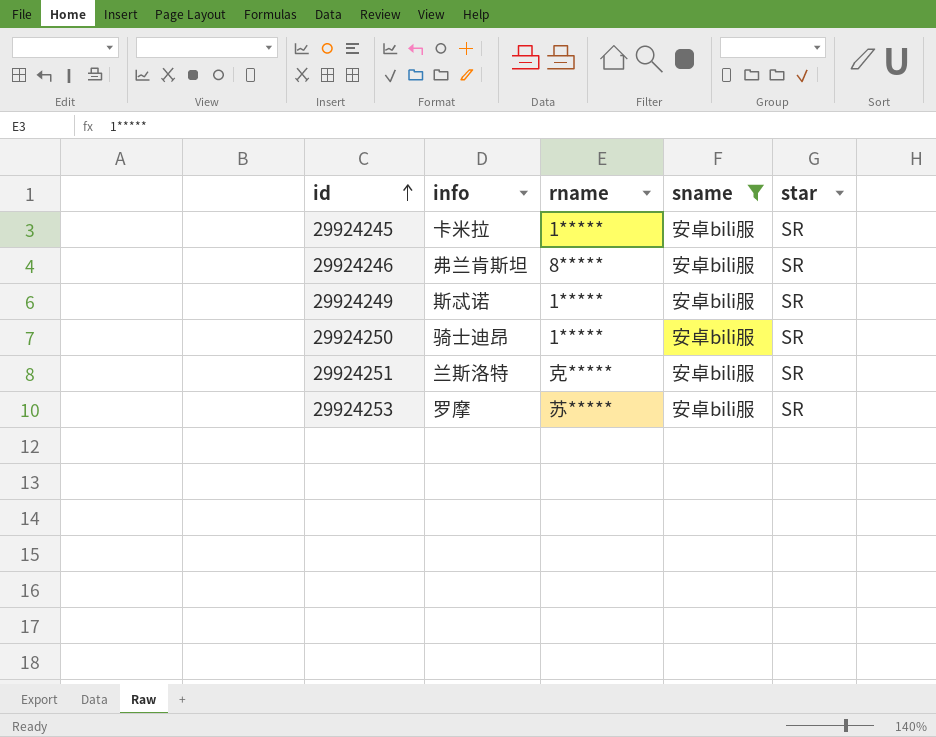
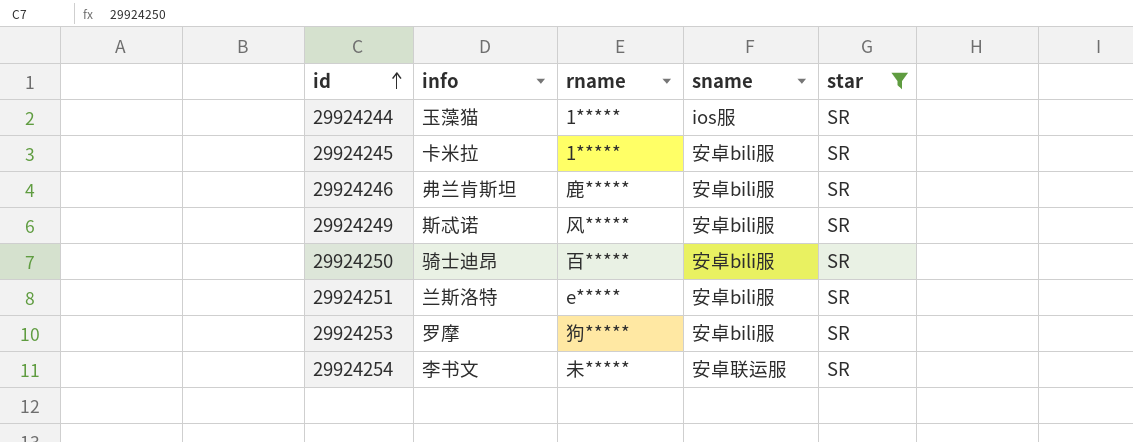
filter: sname = 安卓bili服 -> star = SR
29924246 | rname: 8***** -> 鹿*****
29924249 | rname: 1***** -> 风*****
29924250 | rname: 1***** -> 百*****
29924251 | rname: 克***** -> e*****
29924253 | rname: 苏***** -> 狗*****

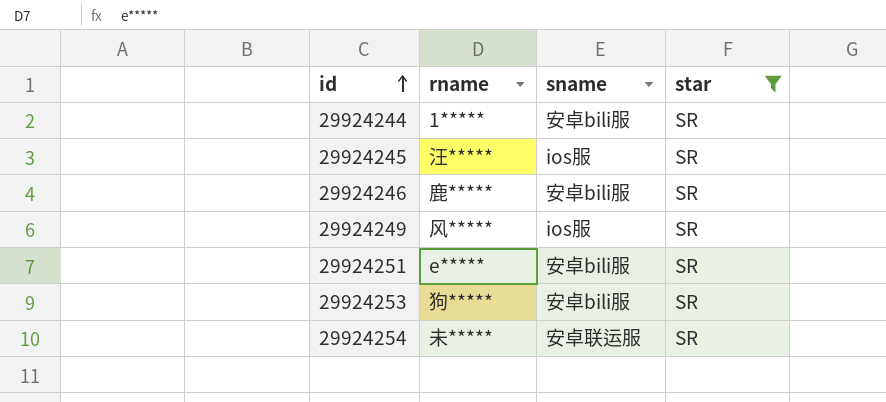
column info | position: 2 -> none
row 29924250: 骑士迪昂 | 百***** | 安卓bili服 | SR -> none
29924244 | sname: ios服 -> 安卓bili服
29924245 | rname: 1***** -> 汪*****
29924245 | sname: 安卓bili服 -> ios服
29924249 | sname: 安卓bili服 -> ios服

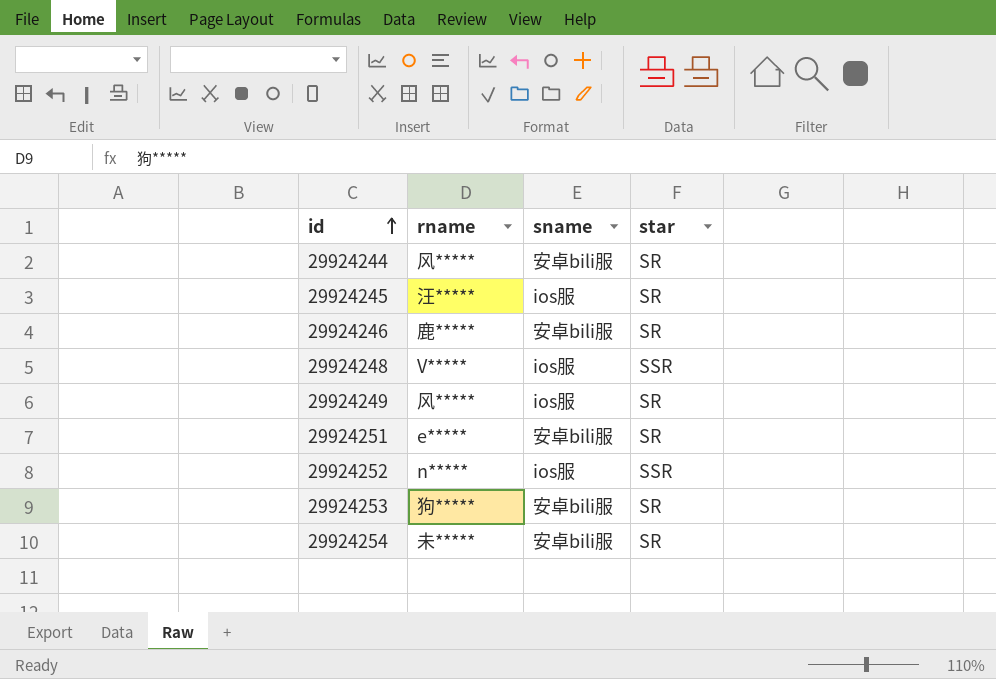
filter: star = SR -> none
29924244 | rname: 1***** -> 风*****
29924254 | sname: 安卓联运服 -> 安卓bili服

